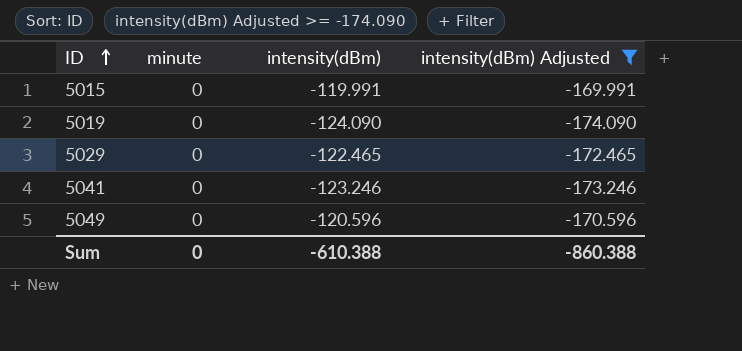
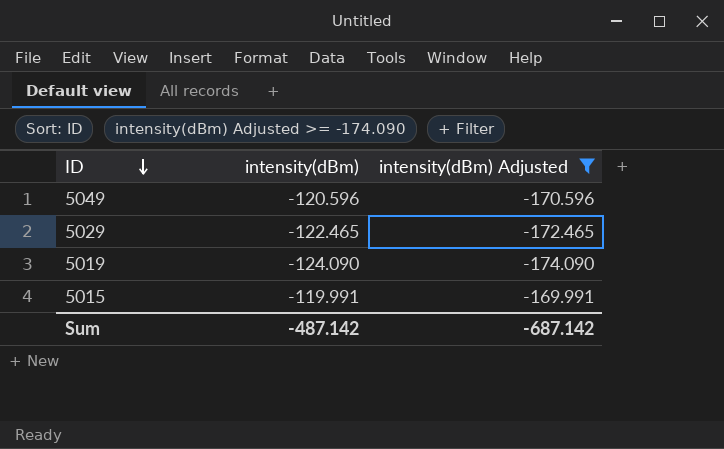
row order: ID ascending -> ID descending
column minute | position: 2 -> none
row 5041: 0 | -123.246 | -173.246 -> none
Sum | intensity(dBm): -610.388 -> -487.142
Sum | intensity(dBm) Adjusted: -860.388 -> -687.142

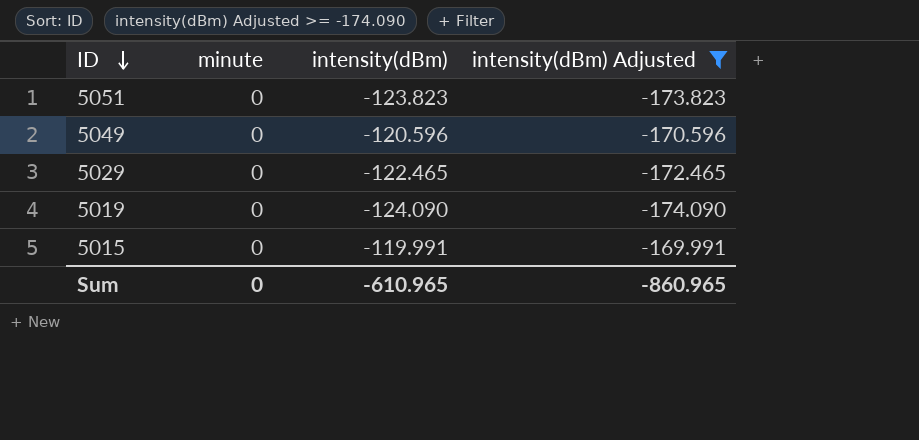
column minute | position: none -> 2
row 5051: none -> 0 | -123.823 | -173.823
Sum | intensity(dBm): -487.142 -> -610.965
Sum | intensity(dBm) Adjusted: -687.142 -> -860.965

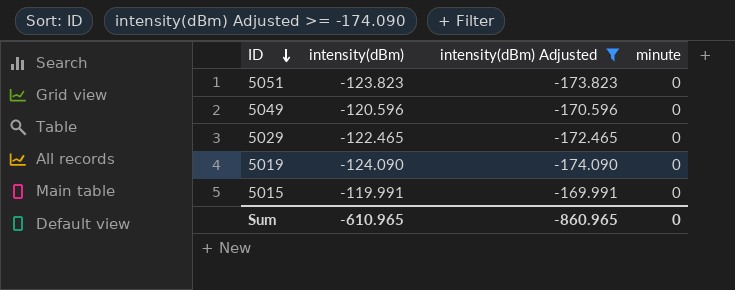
column minute | position: 2 -> 4

